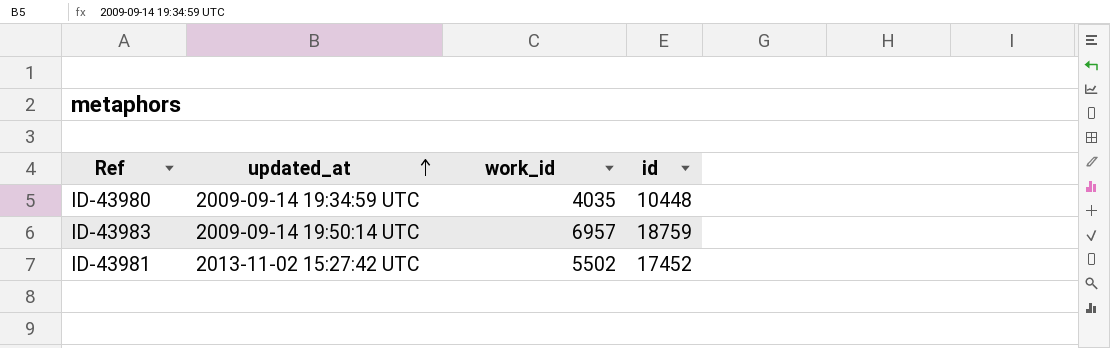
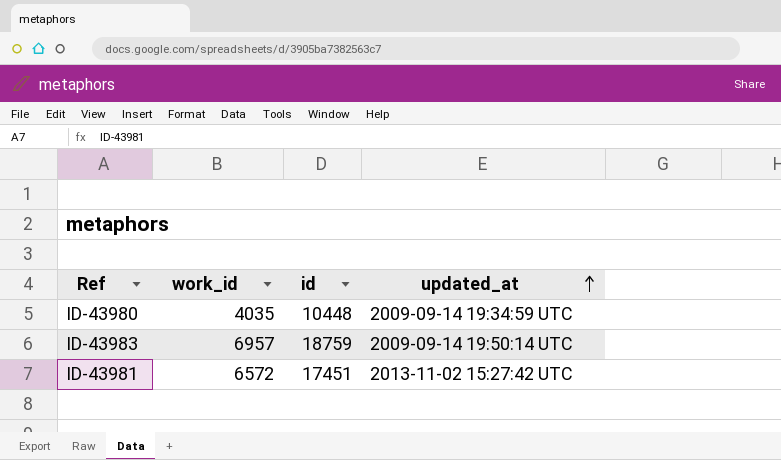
column updated_at | position: 2 -> 4
ID-43981 | work_id: 5502 -> 6572
ID-43981 | id: 17452 -> 17451

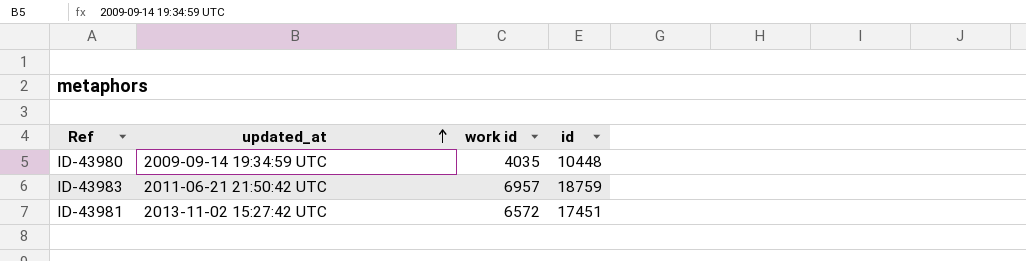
column updated_at | position: 4 -> 2
column name: work_id -> work id
ID-43983 | updated_at: 2009-09-14 19:50:14 UTC -> 2011-06-21 21:50:42 UTC

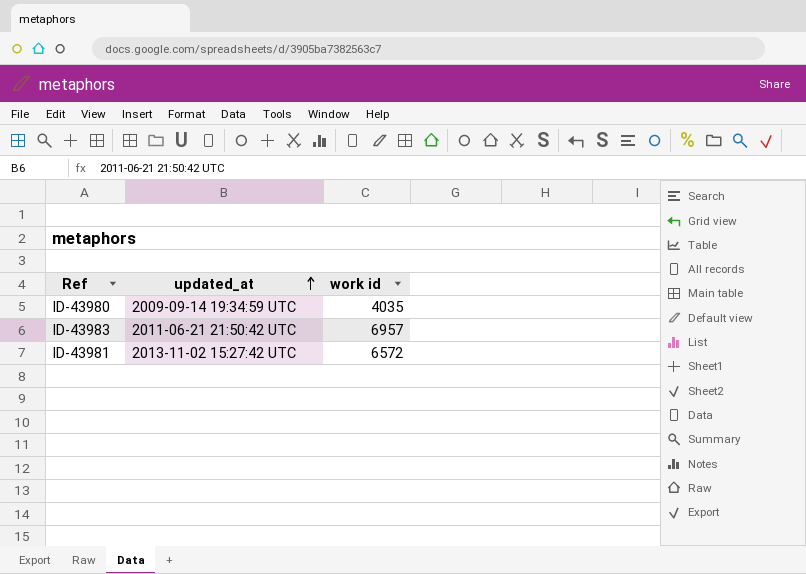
column id | position: 4 -> none

